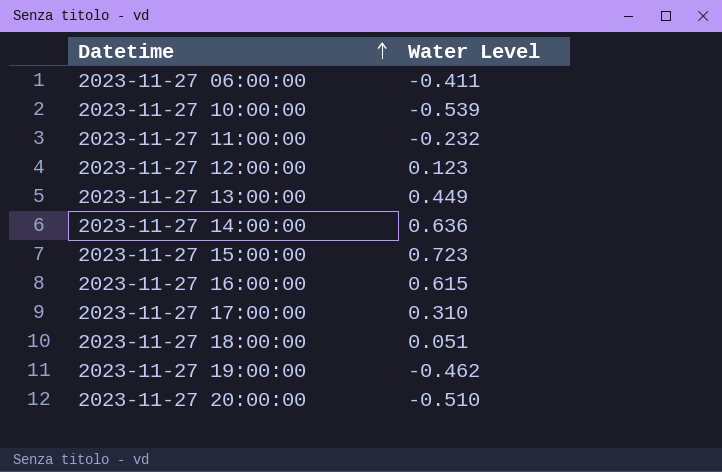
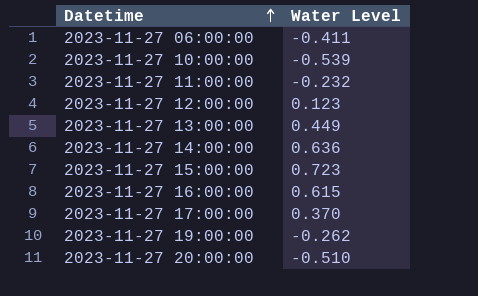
row 2023-11-27 18:00:00: 0.051 -> none
2023-11-27 17:00:00 | Water Level: 0.310 -> 0.370
2023-11-27 19:00:00 | Water Level: -0.462 -> -0.262

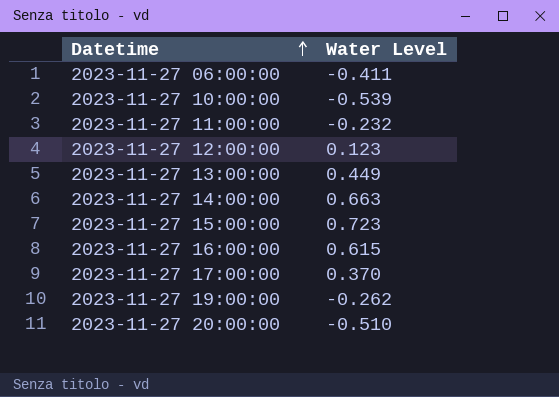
2023-11-27 14:00:00 | Water Level: 0.636 -> 0.663

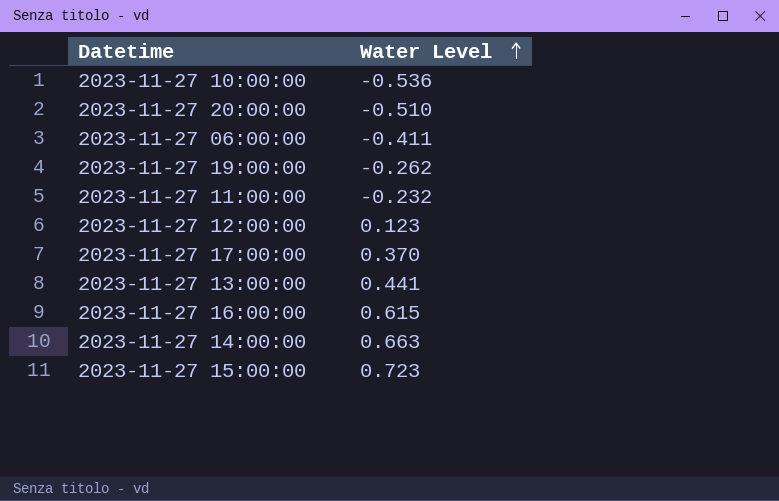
row order: Datetime ascending -> Water Level ascending
2023-11-27 10:00:00 | Water Level: -0.539 -> -0.536
2023-11-27 13:00:00 | Water Level: 0.449 -> 0.441

